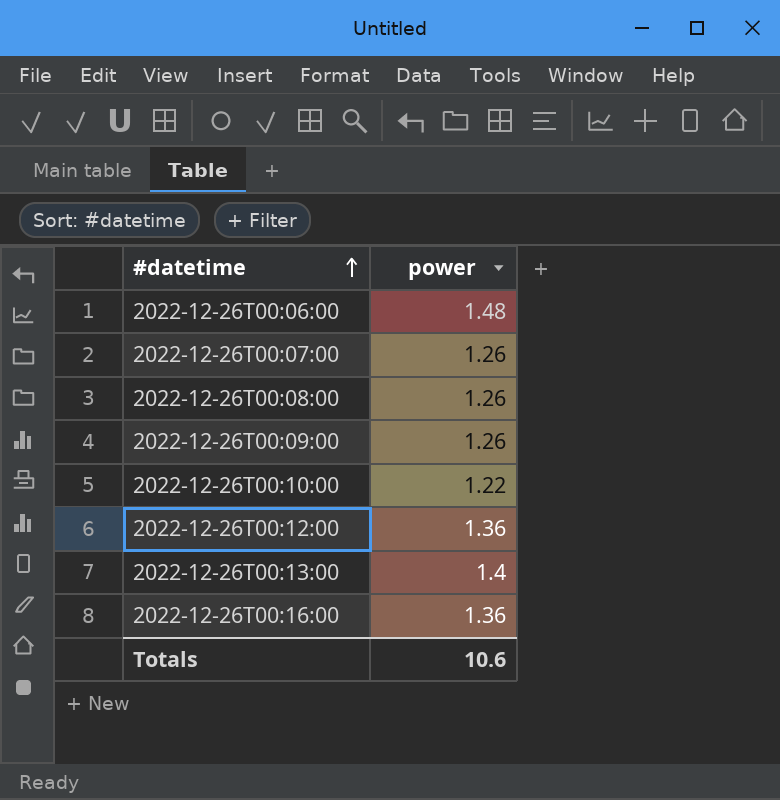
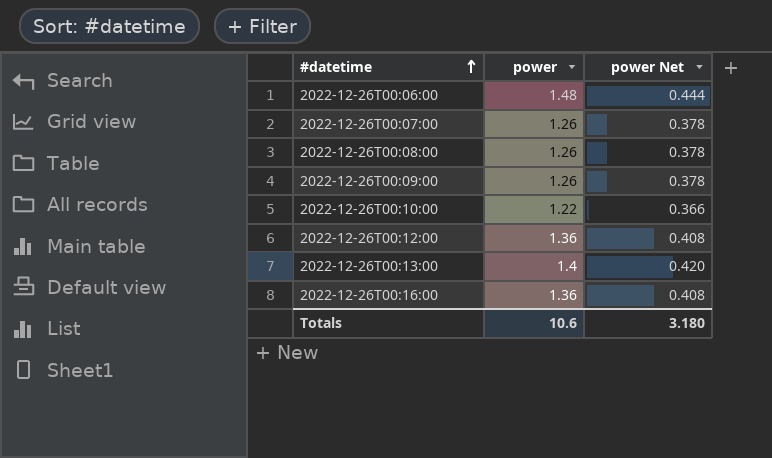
column power Net | formula: none -> [power] * 0.3

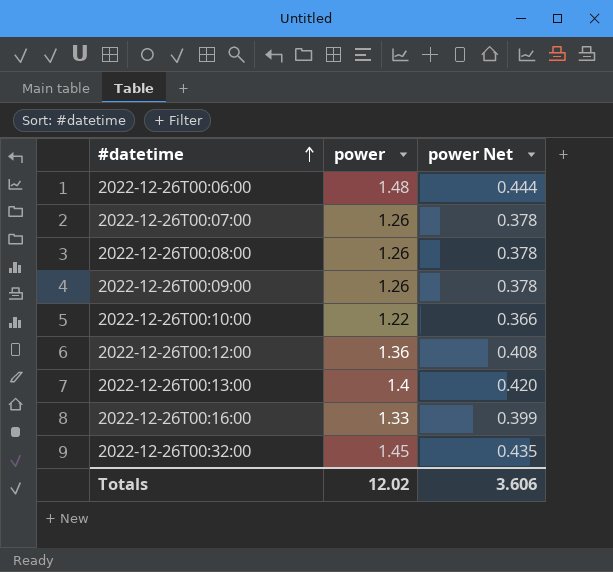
2022-12-26T00:16:00 | power: 1.36 -> 1.33
2022-12-26T00:16:00 | power Net: 0.408 -> 0.399
row 2022-12-26T00:32:00: none -> 1.45 | 0.435
Totals | power: 10.6 -> 12.02
Totals | power Net: 3.180 -> 3.606

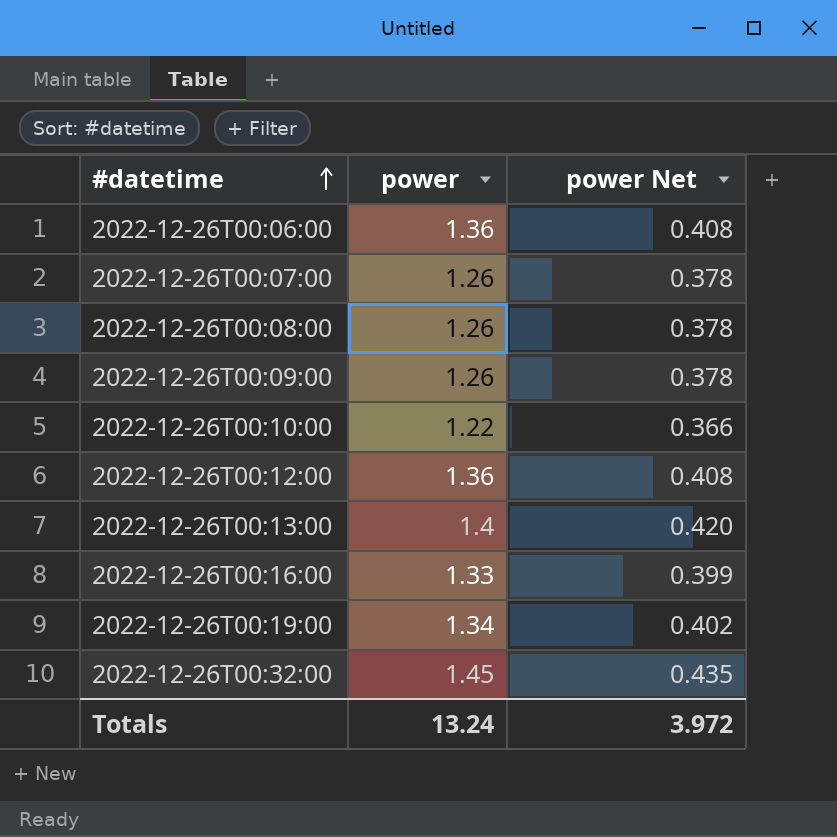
2022-12-26T00:06:00 | power: 1.48 -> 1.36
2022-12-26T00:06:00 | power Net: 0.444 -> 0.408
row 2022-12-26T00:19:00: none -> 1.34 | 0.402
Totals | power: 12.02 -> 13.24
Totals | power Net: 3.606 -> 3.972

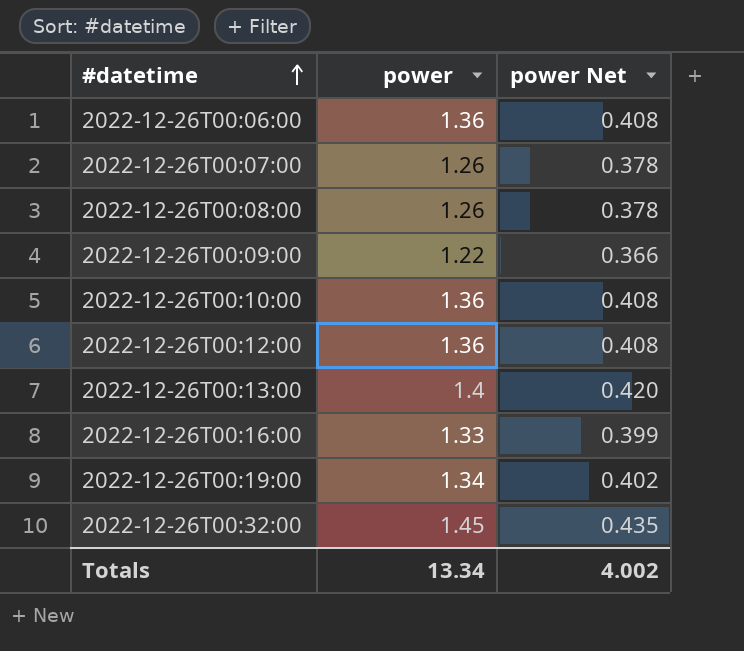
2022-12-26T00:09:00 | power: 1.26 -> 1.22
2022-12-26T00:09:00 | power Net: 0.378 -> 0.366
2022-12-26T00:10:00 | power: 1.22 -> 1.36
2022-12-26T00:10:00 | power Net: 0.366 -> 0.408
Totals | power: 13.24 -> 13.34
Totals | power Net: 3.972 -> 4.002

